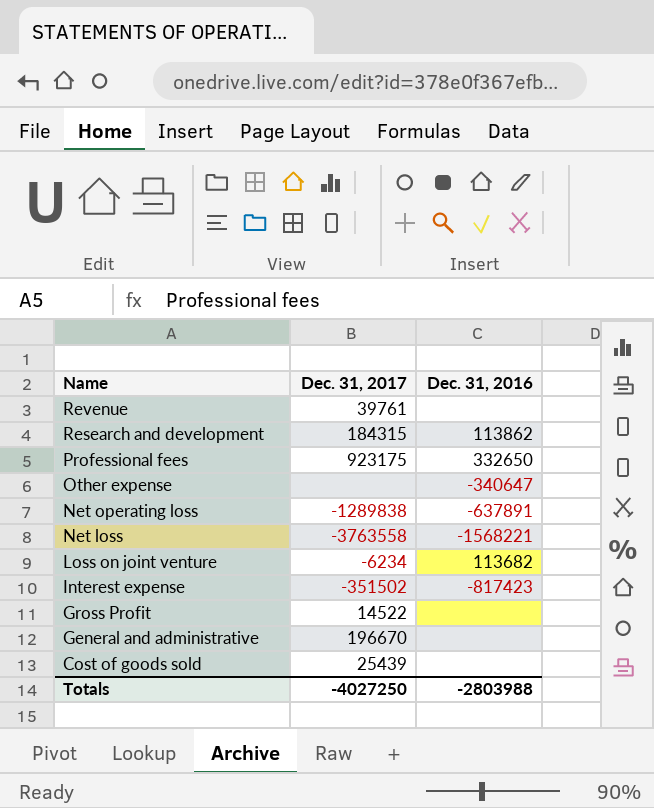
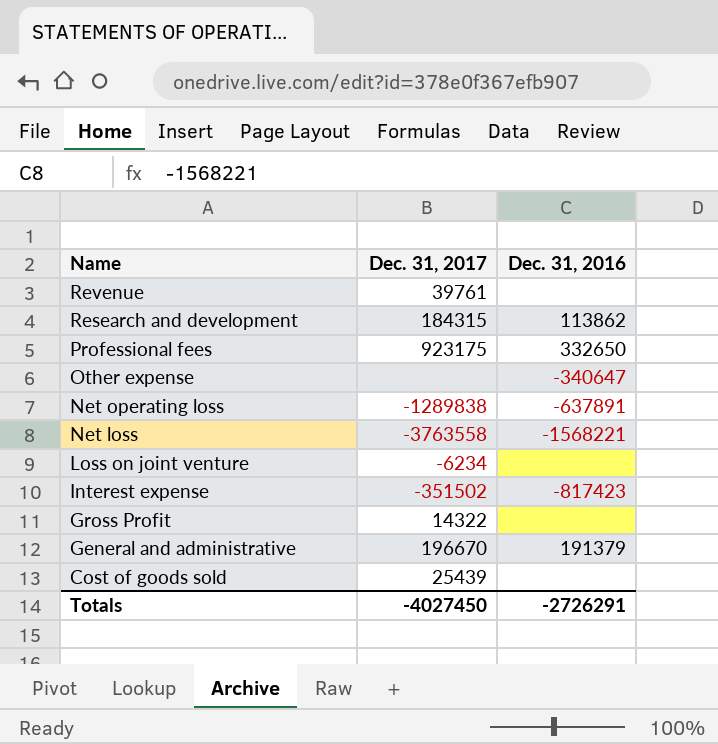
Loss on joint venture | Dec. 31, 2016: 113682 -> none
Gross Profit | Dec. 31, 2017: 14522 -> 14322
General and administrative | Dec. 31, 2016: none -> 191379
Totals | Dec. 31, 2017: -4027250 -> -4027450
Totals | Dec. 31, 2016: -2803988 -> -2726291

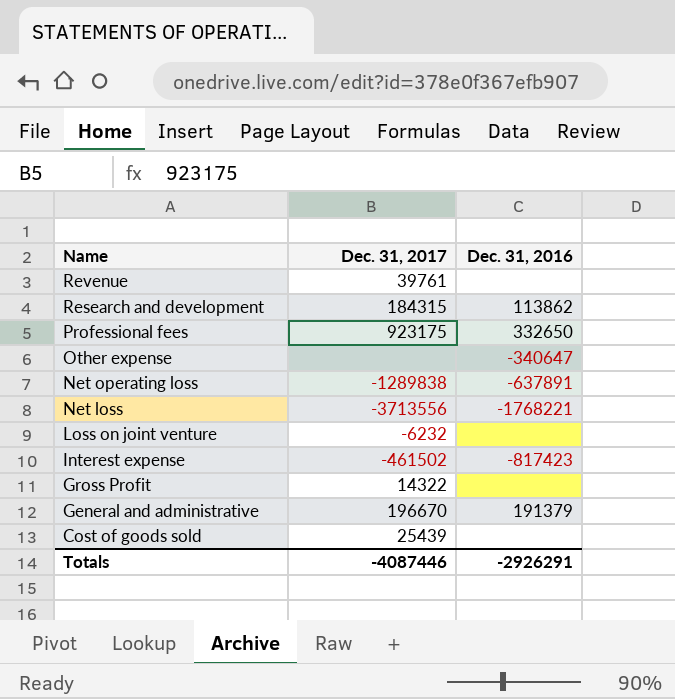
Net loss | Dec. 31, 2017: -3763558 -> -3713556
Net loss | Dec. 31, 2016: -1568221 -> -1768221
Loss on joint venture | Dec. 31, 2017: -6234 -> -6232
Interest expense | Dec. 31, 2017: -351502 -> -461502
Totals | Dec. 31, 2017: -4027450 -> -4087446
Totals | Dec. 31, 2016: -2726291 -> -2926291

